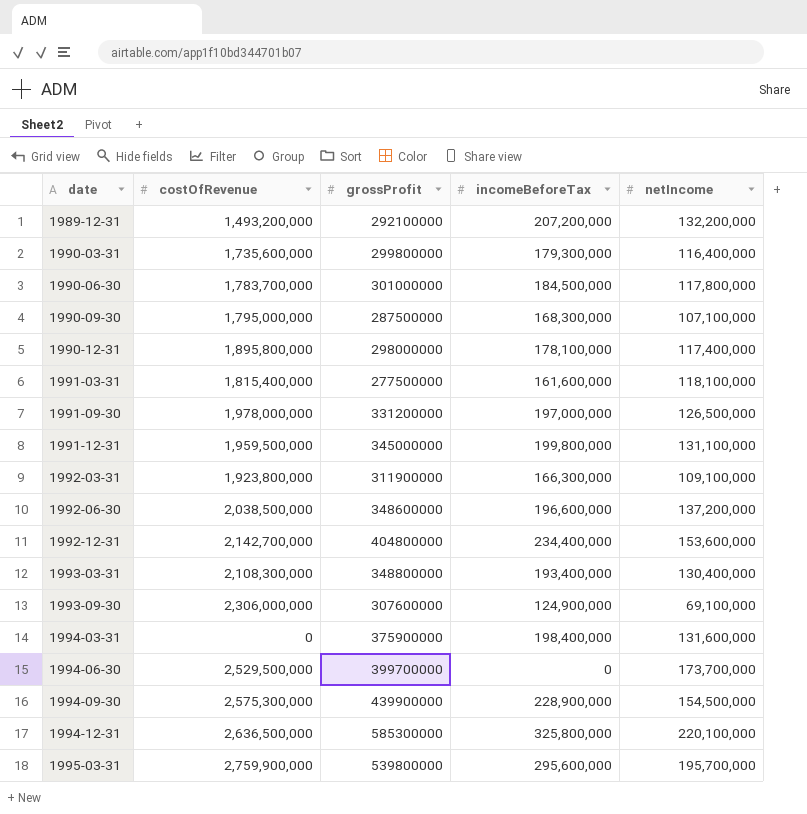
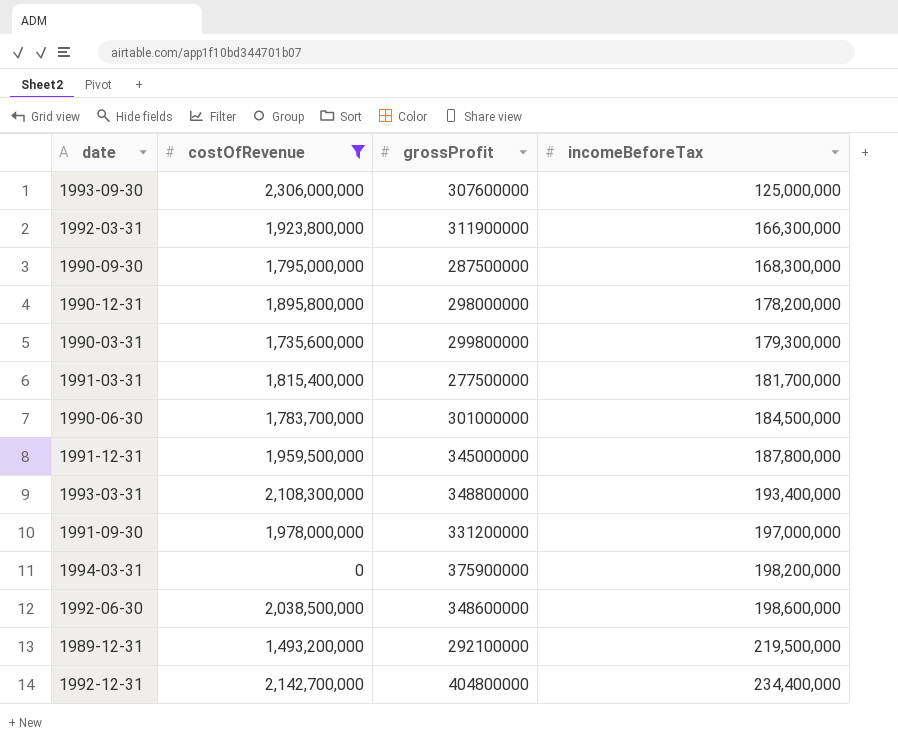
filter: none -> costOfRevenue <= 2,306,000,000
row order: date ascending -> incomeBeforeTax ascending
column netIncome | position: 5 -> none
1993-09-30 | incomeBeforeTax: 124,900,000 -> 125,000,000
1990-12-31 | incomeBeforeTax: 178,100,000 -> 178,200,000
1991-03-31 | incomeBeforeTax: 161,600,000 -> 181,700,000
1991-12-31 | incomeBeforeTax: 199,800,000 -> 187,800,000
1994-03-31 | incomeBeforeTax: 198,400,000 -> 198,200,000
1992-06-30 | incomeBeforeTax: 196,600,000 -> 198,600,000
1989-12-31 | incomeBeforeTax: 207,200,000 -> 219,500,000

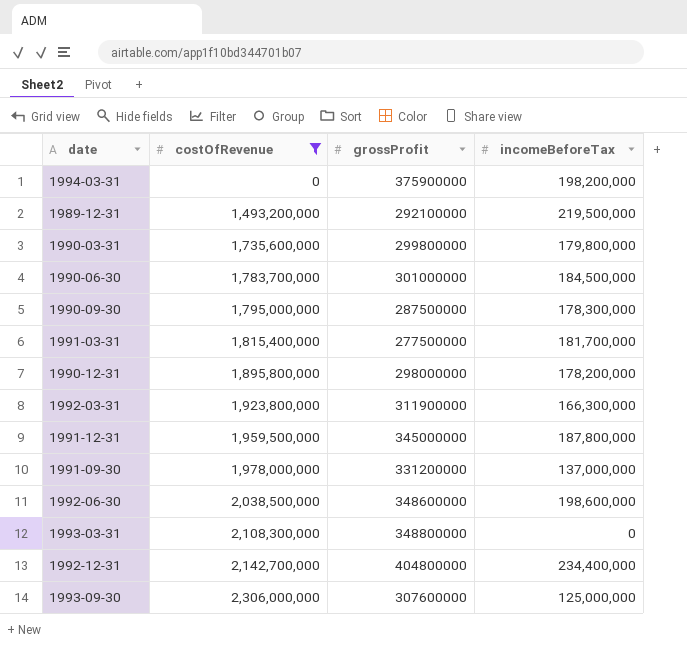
row order: incomeBeforeTax ascending -> costOfRevenue ascending
1990-03-31 | incomeBeforeTax: 179,300,000 -> 179,800,000
1990-09-30 | incomeBeforeTax: 168,300,000 -> 178,300,000
1991-09-30 | incomeBeforeTax: 197,000,000 -> 137,000,000
1993-03-31 | incomeBeforeTax: 193,400,000 -> 0

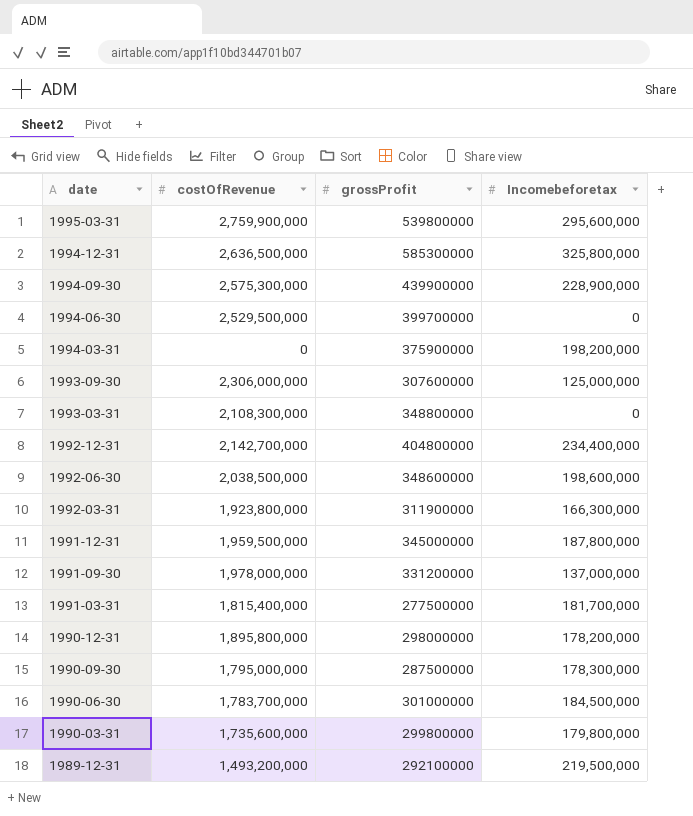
filter: costOfRevenue <= 2,306,000,000 -> none
row order: costOfRevenue ascending -> date descending
column name: incomeBeforeTax -> Incomebeforetax

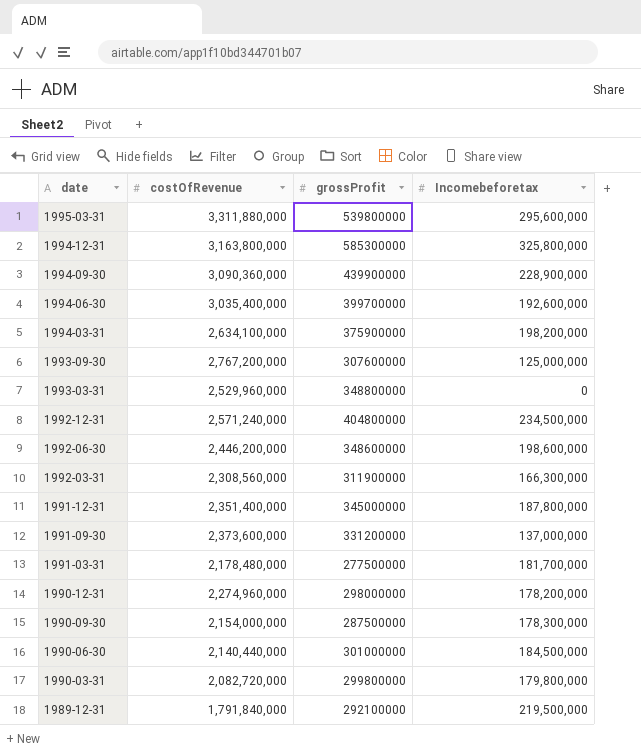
1995-03-31 | costOfRevenue: 2,759,900,000 -> 3,311,880,000
1994-12-31 | costOfRevenue: 2,636,500,000 -> 3,163,800,000
1994-09-30 | costOfRevenue: 2,575,300,000 -> 3,090,360,000
1994-06-30 | costOfRevenue: 2,529,500,000 -> 3,035,400,000
1994-06-30 | Incomebeforetax: 0 -> 192,600,000
1994-03-31 | costOfRevenue: 0 -> 2,634,100,000
1993-09-30 | costOfRevenue: 2,306,000,000 -> 2,767,200,000
1993-03-31 | costOfRevenue: 2,108,300,000 -> 2,529,960,000
1992-12-31 | costOfRevenue: 2,142,700,000 -> 2,571,240,000
1992-12-31 | Incomebeforetax: 234,400,000 -> 234,500,000
1992-06-30 | costOfRevenue: 2,038,500,000 -> 2,446,200,000
1992-03-31 | costOfRevenue: 1,923,800,000 -> 2,308,560,000
1991-12-31 | costOfRevenue: 1,959,500,000 -> 2,351,400,000
1991-09-30 | costOfRevenue: 1,978,000,000 -> 2,373,600,000
1991-03-31 | costOfRevenue: 1,815,400,000 -> 2,178,480,000
1990-12-31 | costOfRevenue: 1,895,800,000 -> 2,274,960,000
1990-09-30 | costOfRevenue: 1,795,000,000 -> 2,154,000,000
1990-06-30 | costOfRevenue: 1,783,700,000 -> 2,140,440,000
1990-03-31 | costOfRevenue: 1,735,600,000 -> 2,082,720,000
1989-12-31 | costOfRevenue: 1,493,200,000 -> 1,791,840,000

